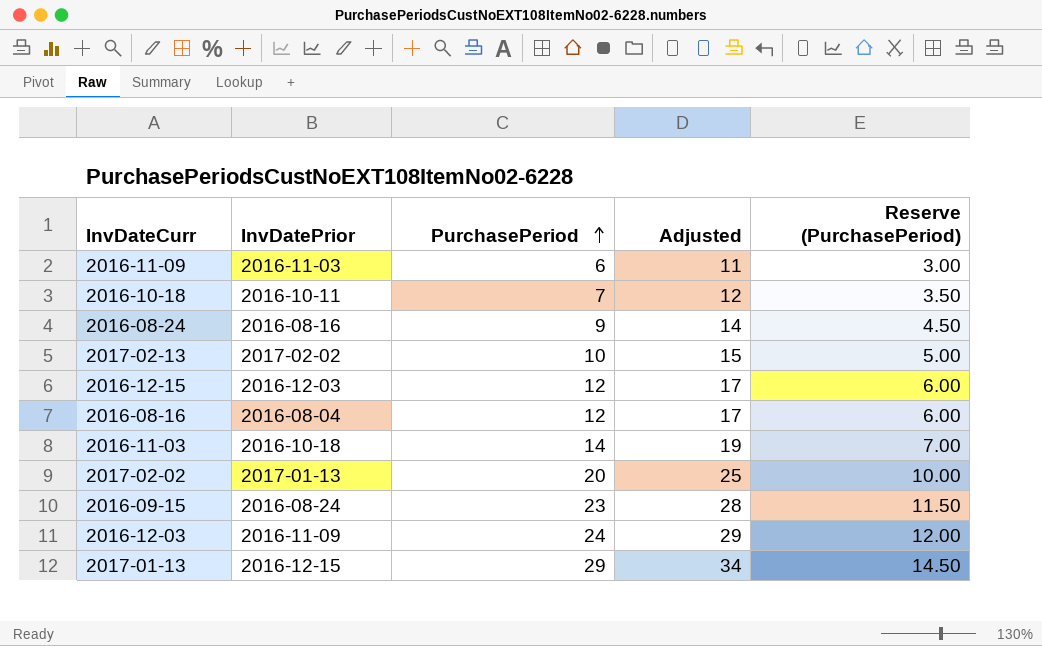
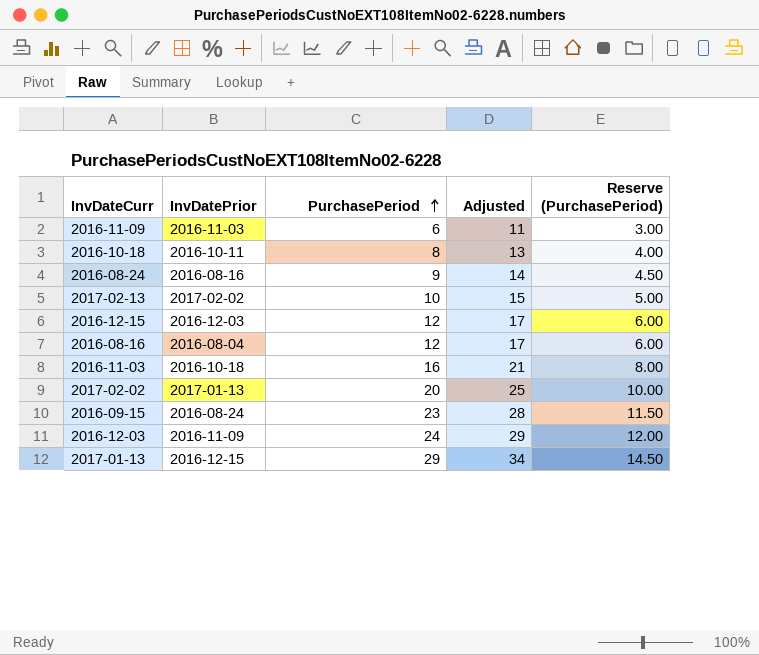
2016-10-18 | PurchasePeriod: 7 -> 8
2016-10-18 | Adjusted: 12 -> 13
2016-10-18 | Reserve (PurchasePeriod): 3.50 -> 4.00
2016-11-03 | PurchasePeriod: 14 -> 16
2016-11-03 | Adjusted: 19 -> 21
2016-11-03 | Reserve (PurchasePeriod): 7.00 -> 8.00

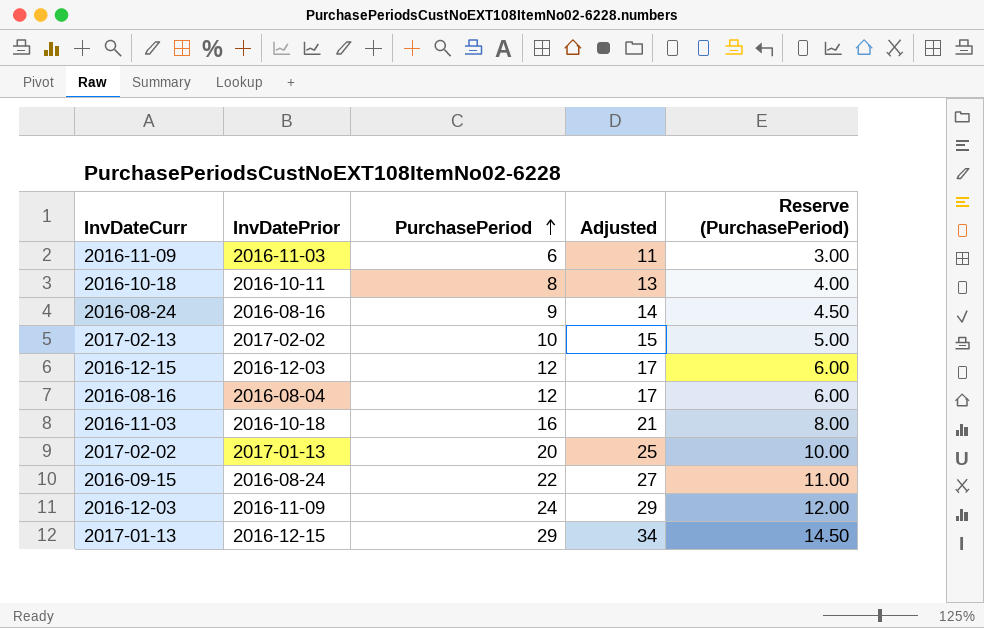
2016-09-15 | PurchasePeriod: 23 -> 22
2016-09-15 | Adjusted: 28 -> 27
2016-09-15 | Reserve (PurchasePeriod): 11.50 -> 11.00

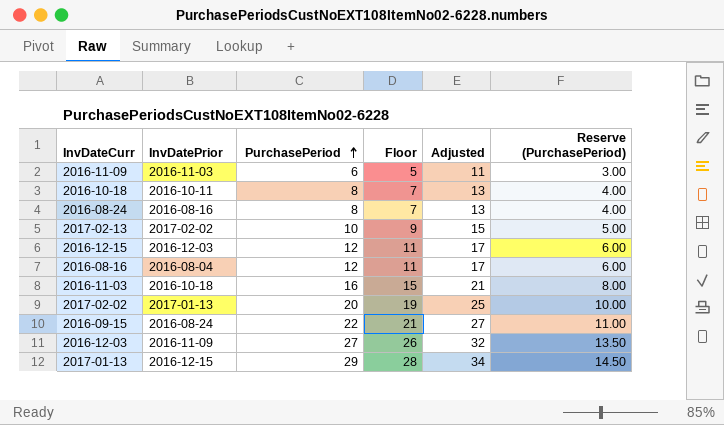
column Floor | formula: none -> [PurchasePeriod] - 1
2016-08-24 | PurchasePeriod: 9 -> 8
2016-08-24 | Adjusted: 14 -> 13
2016-08-24 | Reserve (PurchasePeriod): 4.50 -> 4.00
2016-12-03 | PurchasePeriod: 24 -> 27
2016-12-03 | Adjusted: 29 -> 32
2016-12-03 | Reserve (PurchasePeriod): 12.00 -> 13.50

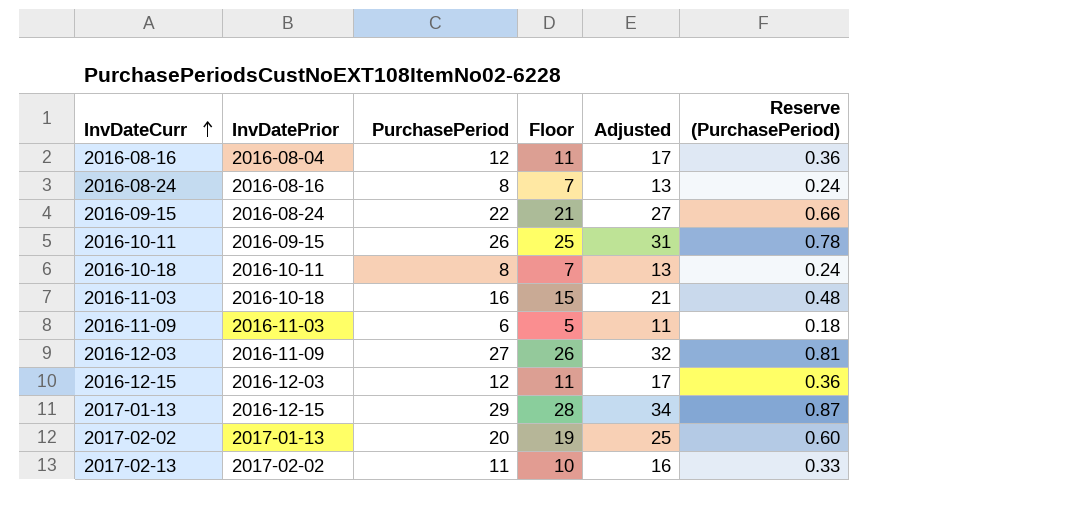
row order: PurchasePeriod ascending -> InvDateCurr ascending
column Reserve (PurchasePeriod) | formula: [PurchasePeriod] * 0.5 -> [PurchasePeriod] * 0.03
row 2016-10-11: none -> 2016-09-15 | 26 | 25 | 31 | 0.78
2017-02-13 | PurchasePeriod: 10 -> 11
2017-02-13 | Floor: 9 -> 10
2017-02-13 | Adjusted: 15 -> 16

